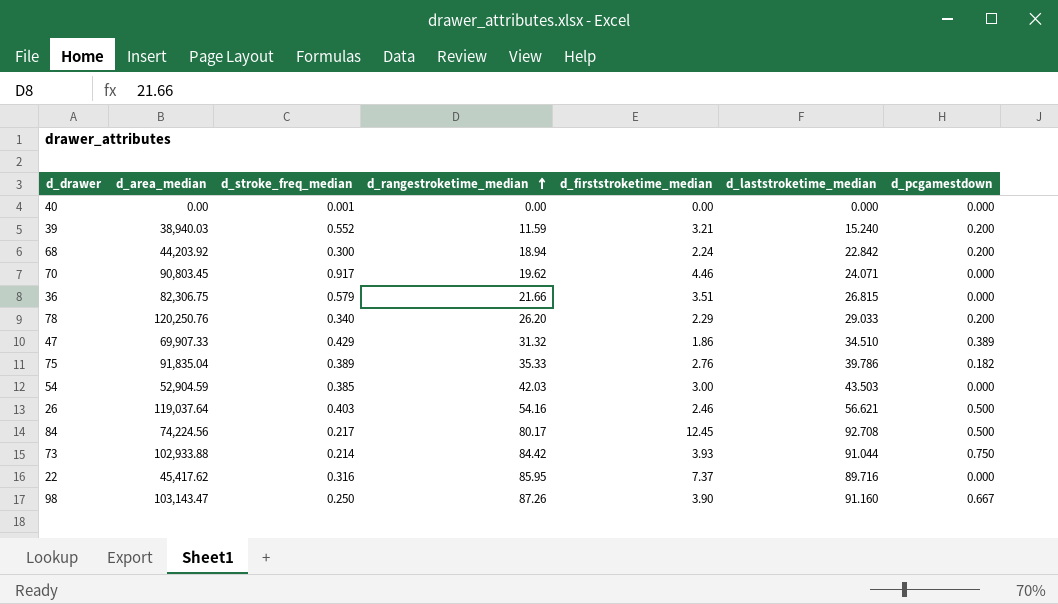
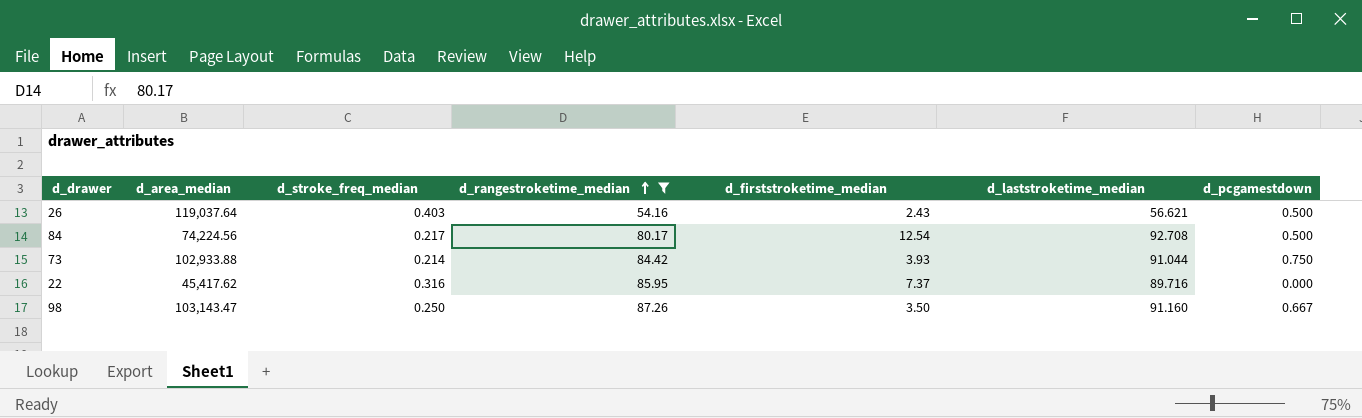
filter: none -> d_rangestroketime_median >= 54.16
26 | d_firststroketime_median: 2.46 -> 2.43
84 | d_firststroketime_median: 12.45 -> 12.54
98 | d_firststroketime_median: 3.90 -> 3.50

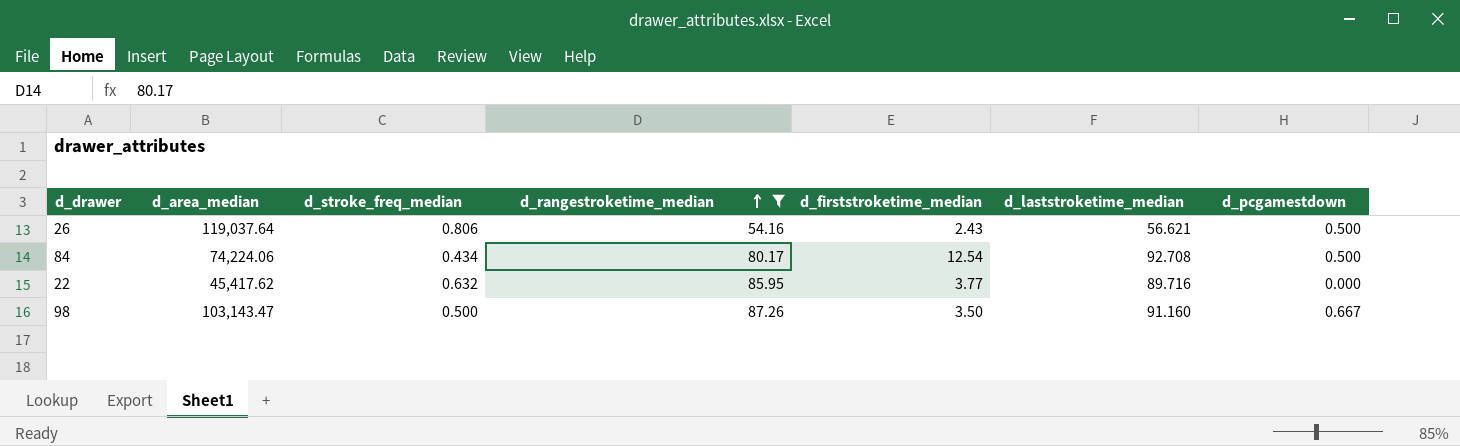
row 73: 102,933.88 | 0.214 | 84.42 | 3.93 | 91.044 | 0.750 -> none
26 | d_stroke_freq_median: 0.403 -> 0.806
84 | d_area_median: 74,224.56 -> 74,224.06
84 | d_stroke_freq_median: 0.217 -> 0.434
22 | d_stroke_freq_median: 0.316 -> 0.632
22 | d_firststroketime_median: 7.37 -> 3.77
98 | d_stroke_freq_median: 0.250 -> 0.500

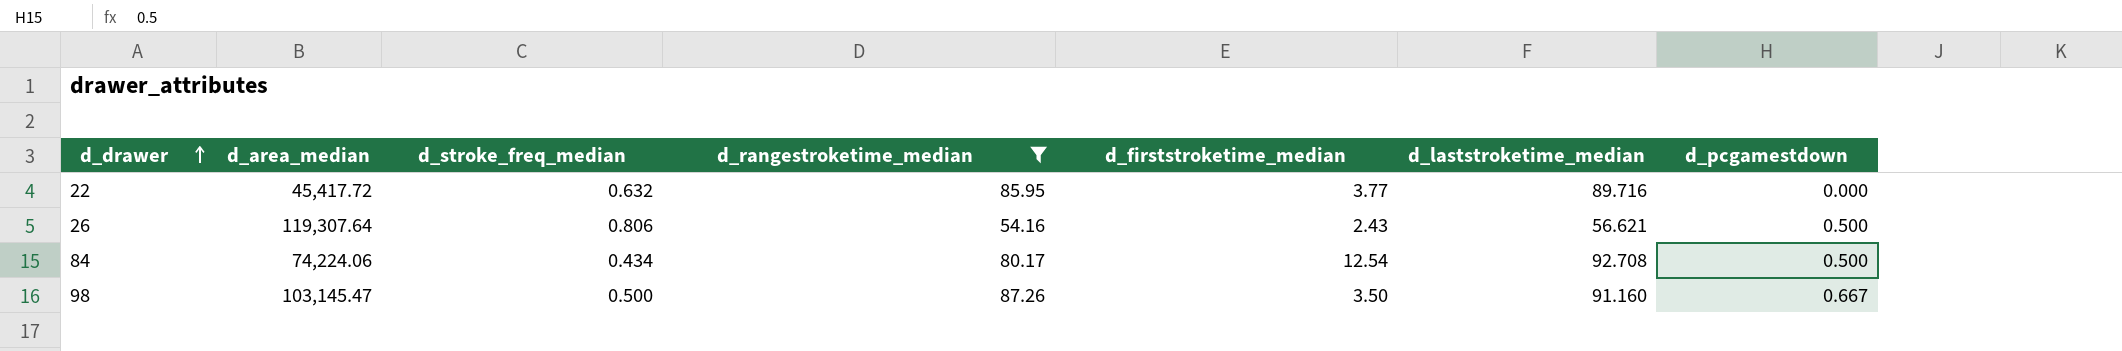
row order: d_rangestroketime_median ascending -> d_drawer ascending
22 | d_area_median: 45,417.62 -> 45,417.72
26 | d_area_median: 119,037.64 -> 119,307.64
98 | d_area_median: 103,143.47 -> 103,145.47

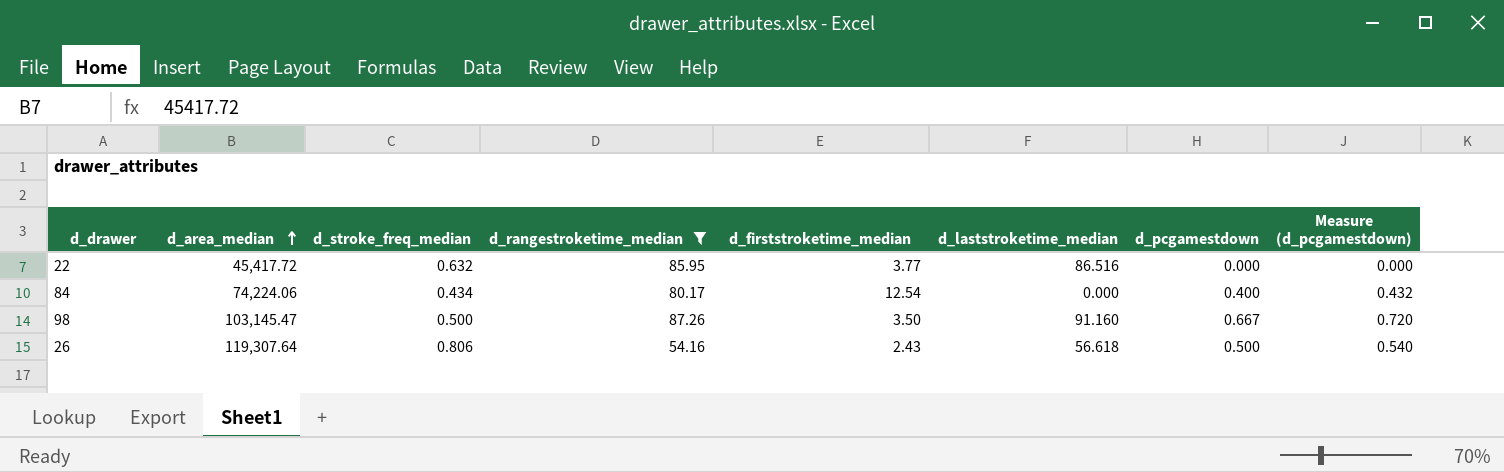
row order: d_drawer ascending -> d_area_median ascending
column Measure (d_pcgamestdown) | formula: none -> [d_pcgamestdown] * 1.08
22 | d_laststroketime_median: 89.716 -> 86.516
84 | d_laststroketime_median: 92.708 -> 0.000
84 | d_pcgamestdown: 0.500 -> 0.400
26 | d_laststroketime_median: 56.621 -> 56.618

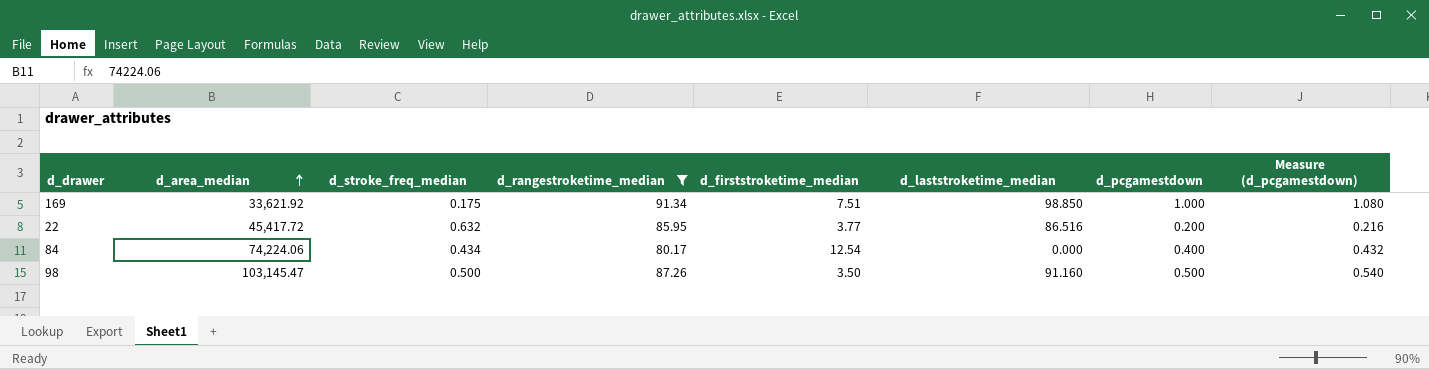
row 26: 119,307.64 | 0.806 | 54.16 | 2.43 | 56.618 | 0.500 | 0.540 -> none
row 169: none -> 33,621.92 | 0.175 | 91.34 | 7.51 | 98.850 | 1.000 | 1.080
22 | d_pcgamestdown: 0.000 -> 0.200
22 | Measure (d_pcgamestdown): 0.000 -> 0.216
98 | d_pcgamestdown: 0.667 -> 0.500
98 | Measure (d_pcgamestdown): 0.720 -> 0.540

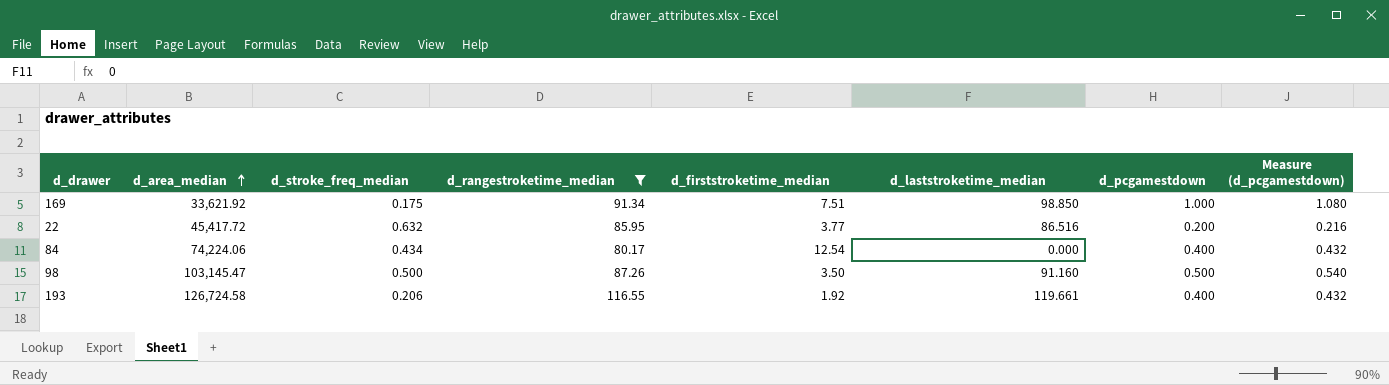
row 193: none -> 126,724.58 | 0.206 | 116.55 | 1.92 | 119.661 | 0.400 | 0.432

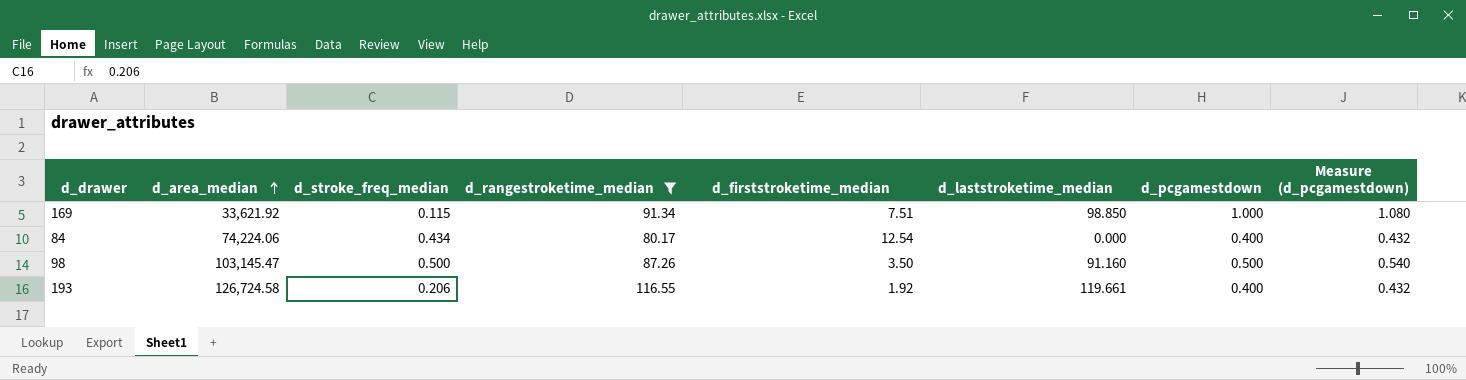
row 22: 45,417.72 | 0.632 | 85.95 | 3.77 | 86.516 | 0.200 | 0.216 -> none
169 | d_stroke_freq_median: 0.175 -> 0.115

